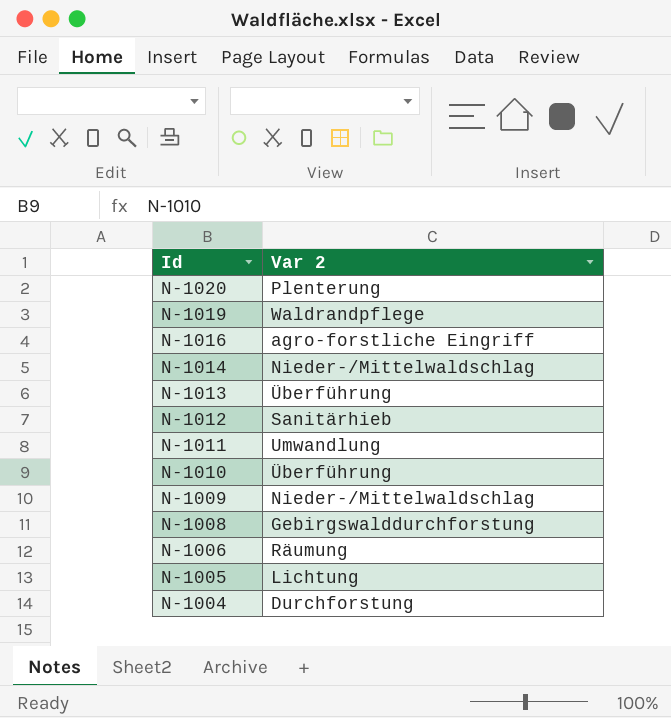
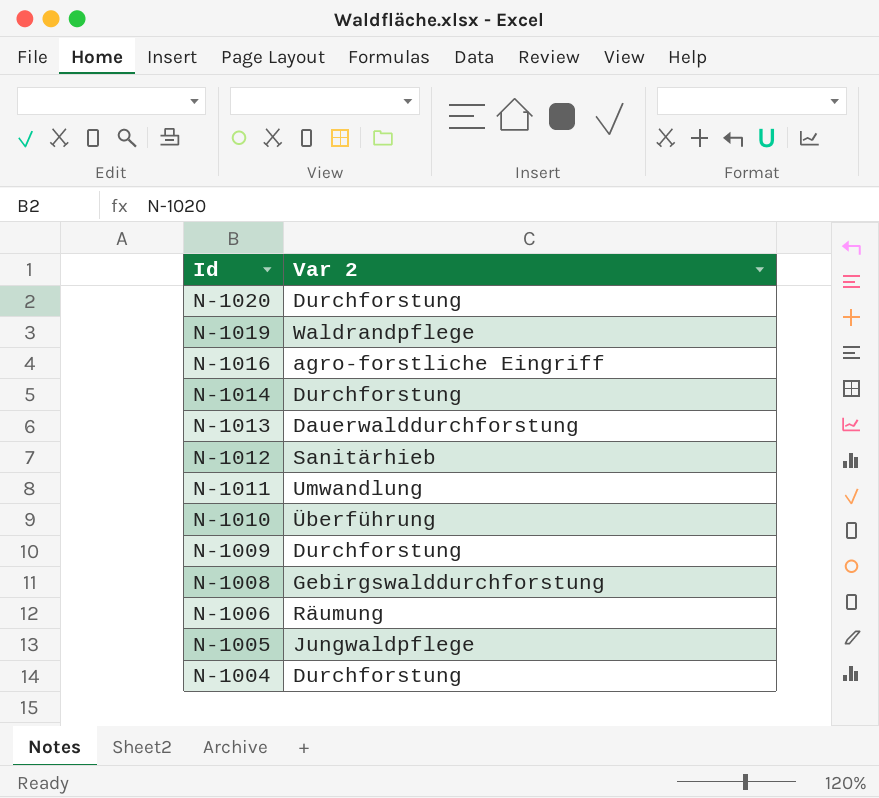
N-1020 | Var 2: Plenterung -> Durchforstung
N-1014 | Var 2: Nieder-/Mittelwaldschlag -> Durchforstung
N-1013 | Var 2: Überführung -> Dauerwalddurchforstung
N-1009 | Var 2: Nieder-/Mittelwaldschlag -> Durchforstung
N-1005 | Var 2: Lichtung -> Jungwaldpflege

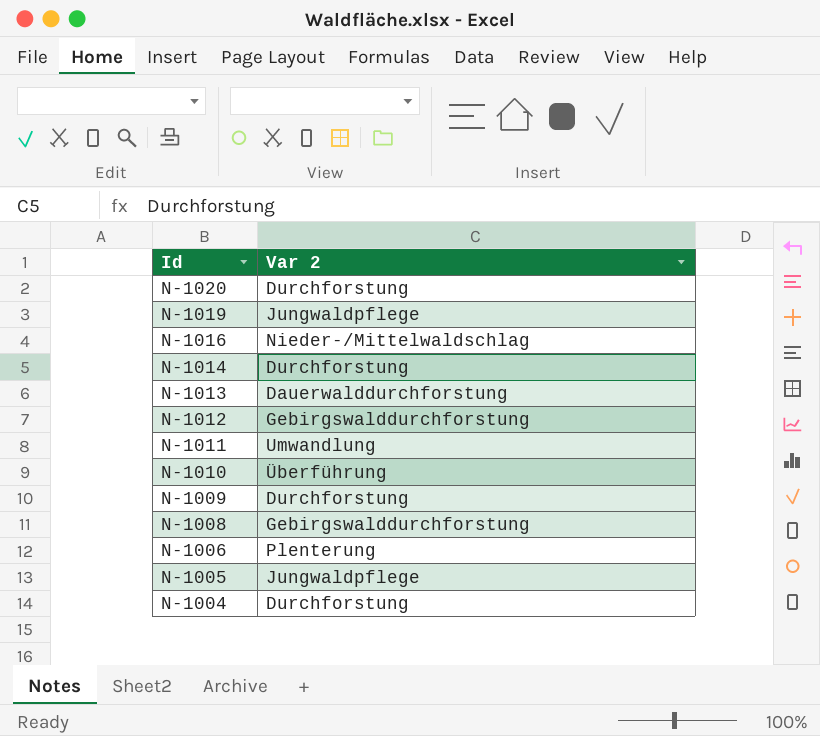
N-1019 | Var 2: Waldrandpflege -> Jungwaldpflege
N-1016 | Var 2: agro-forstliche Eingriff -> Nieder-/Mittelwaldschlag
N-1012 | Var 2: Sanitärhieb -> Gebirgswalddurchforstung
N-1006 | Var 2: Räumung -> Plenterung

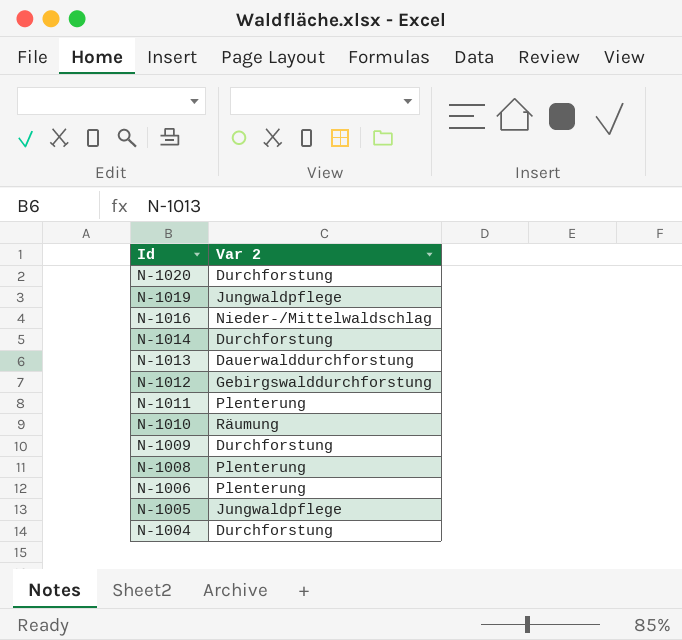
N-1011 | Var 2: Umwandlung -> Plenterung
N-1010 | Var 2: Überführung -> Räumung
N-1008 | Var 2: Gebirgswalddurchforstung -> Plenterung

